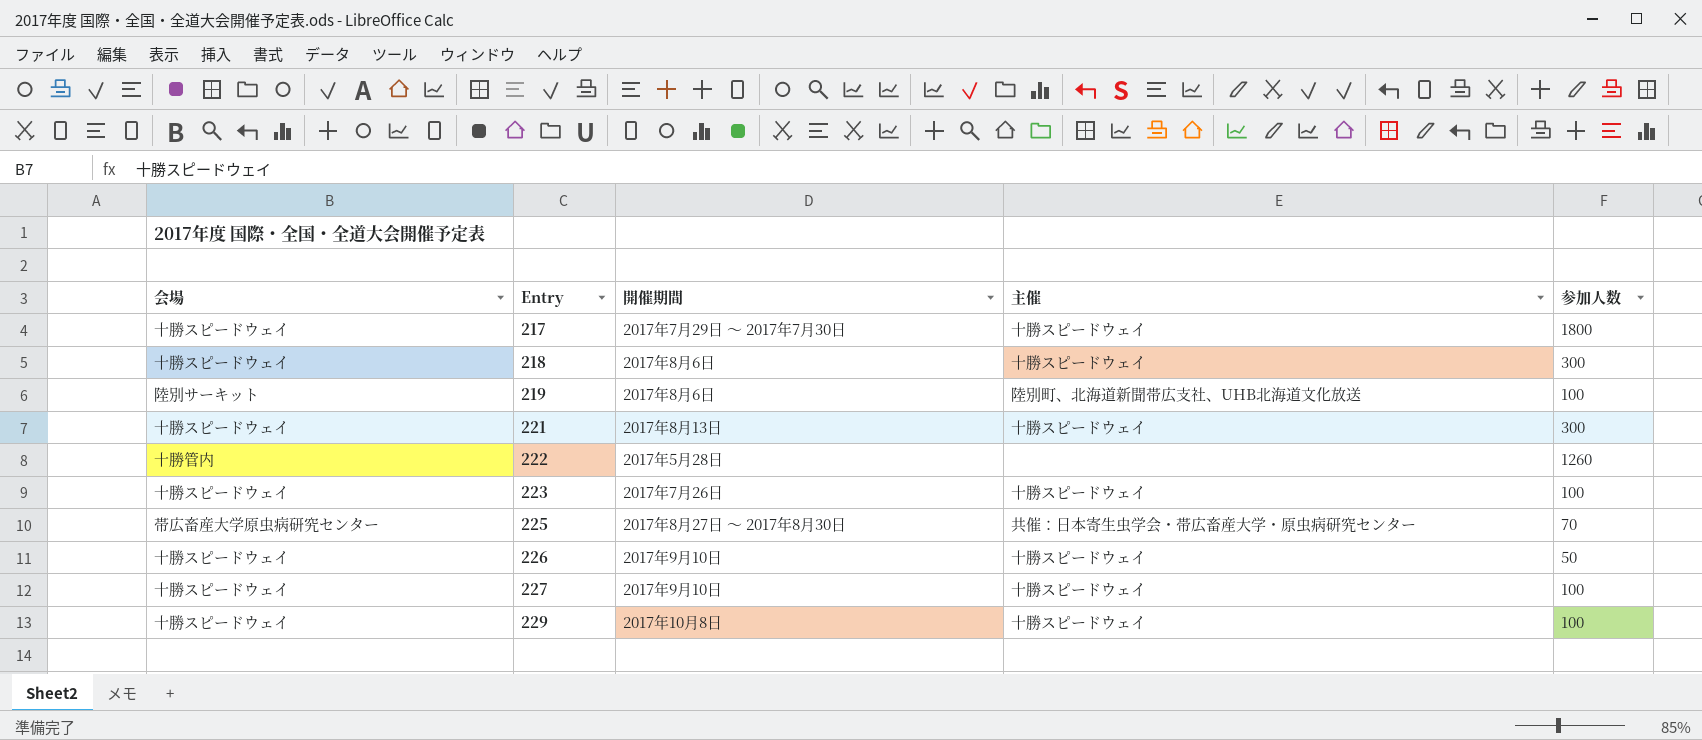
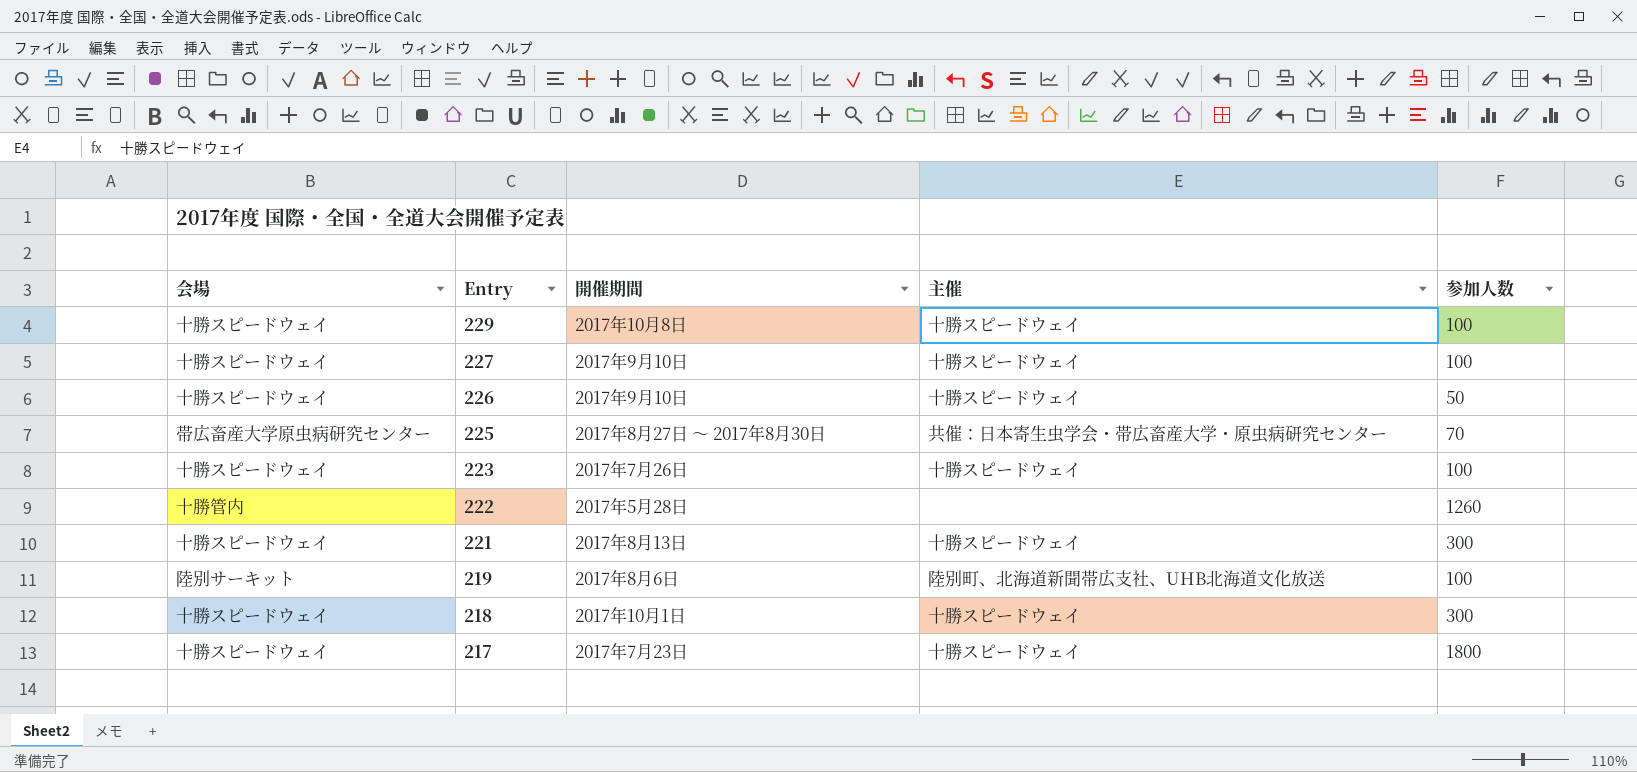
row order: Entry ascending -> Entry descending
218 | 開催期間: 2017年8月6日 -> 2017年10月1日
217 | 開催期間: 2017年7月29日 〜 2017年7月30日 -> 2017年7月23日

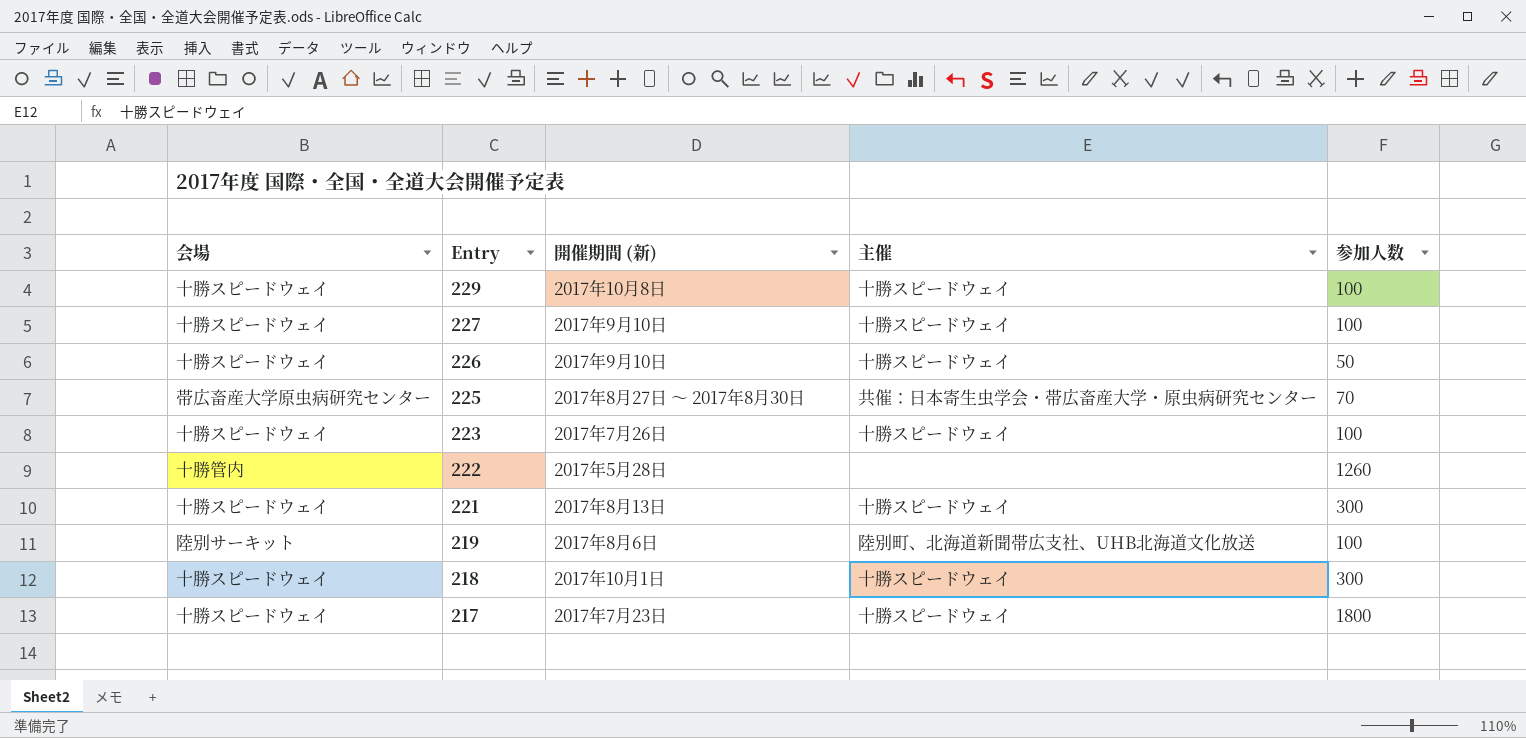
column name: 開催期間 -> 開催期間 (新)

